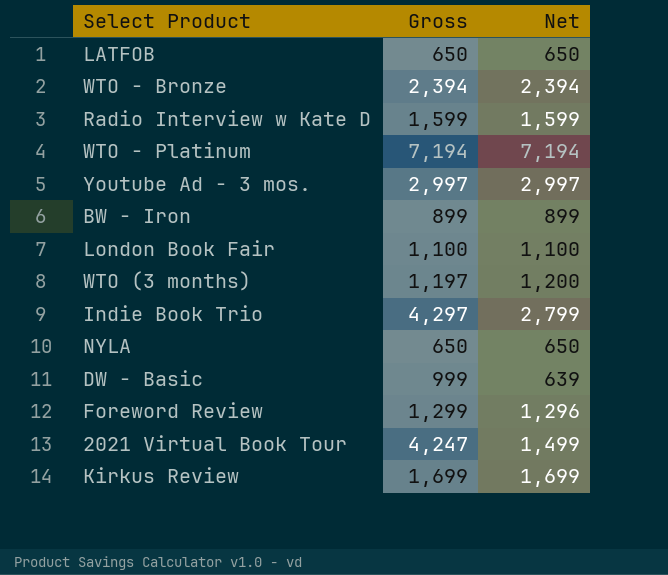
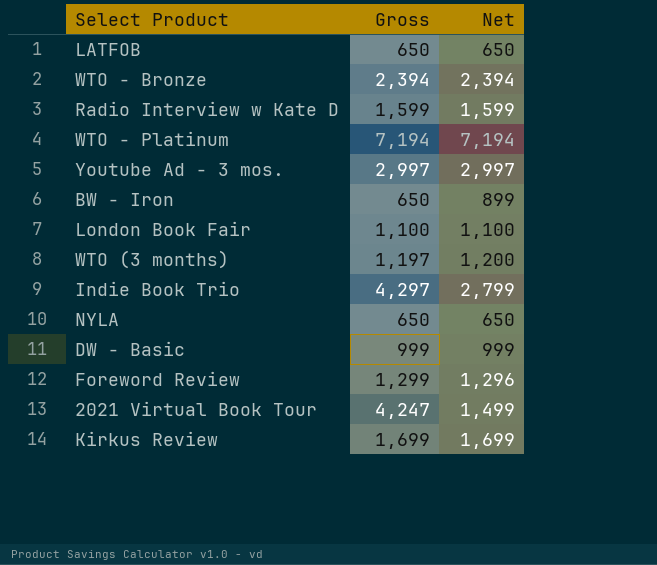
BW - Iron | Gross: 899 -> 650
DW - Basic | Net: 639 -> 999

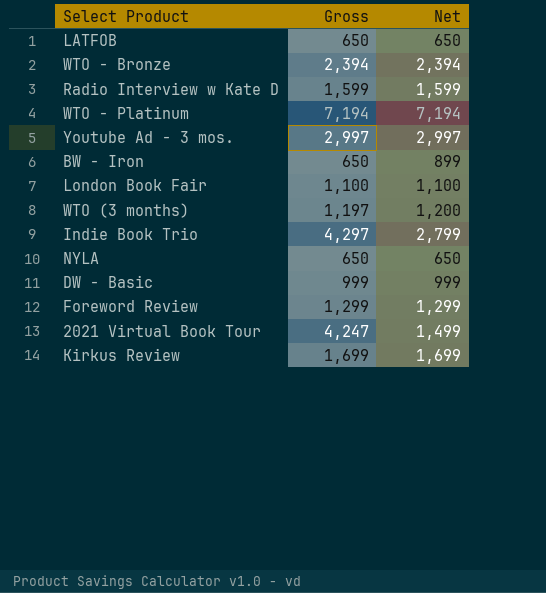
Foreword Review | Net: 1,296 -> 1,299

